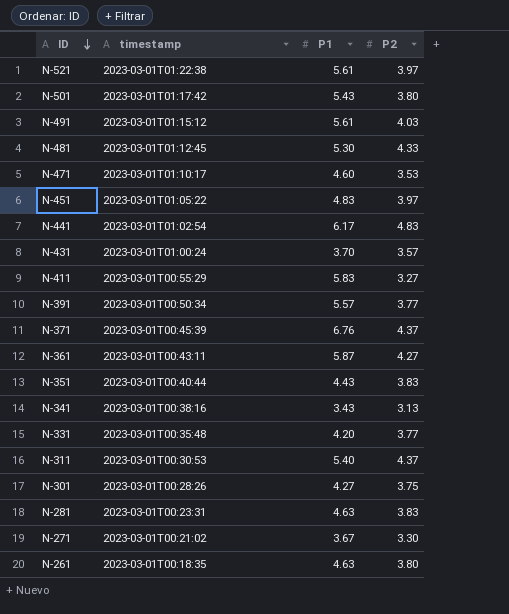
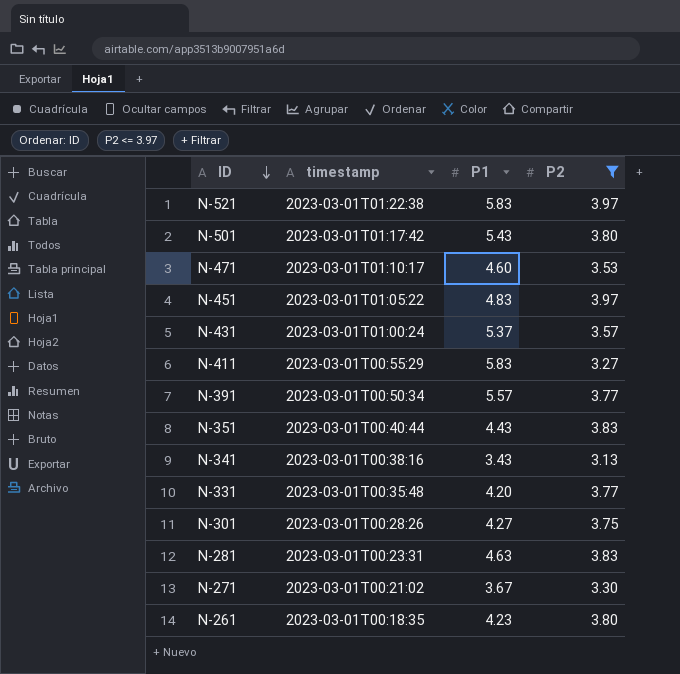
filter: none -> P2 <= 3.97
N-521 | P1: 5.61 -> 5.83
N-431 | P1: 3.70 -> 5.37
N-261 | P1: 4.63 -> 4.23

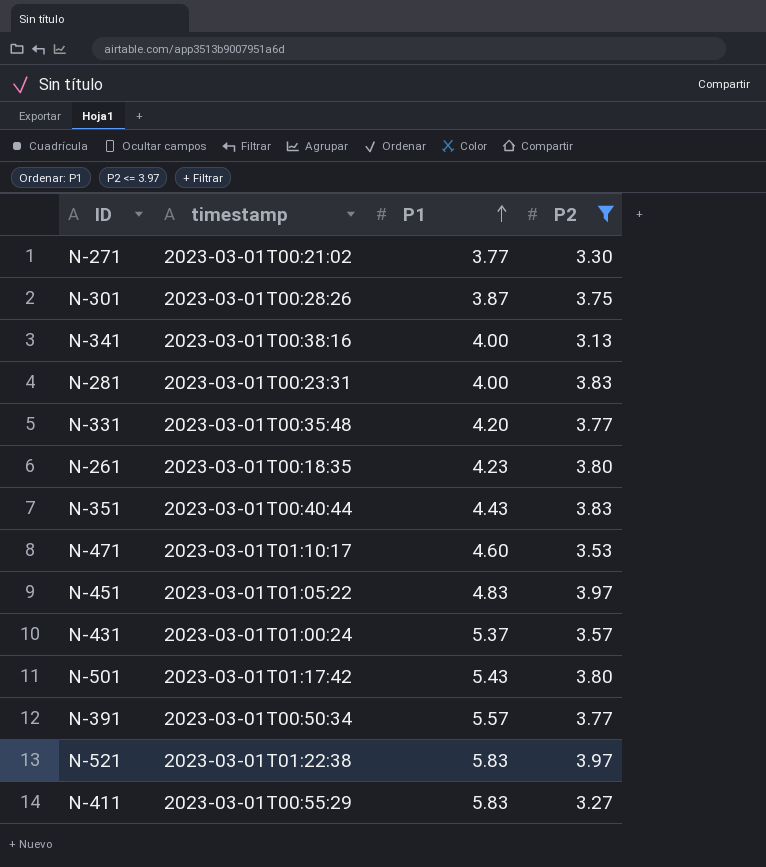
row order: ID descending -> P1 ascending
N-271 | P1: 3.67 -> 3.77
N-301 | P1: 4.27 -> 3.87
N-341 | P1: 3.43 -> 4.00
N-281 | P1: 4.63 -> 4.00

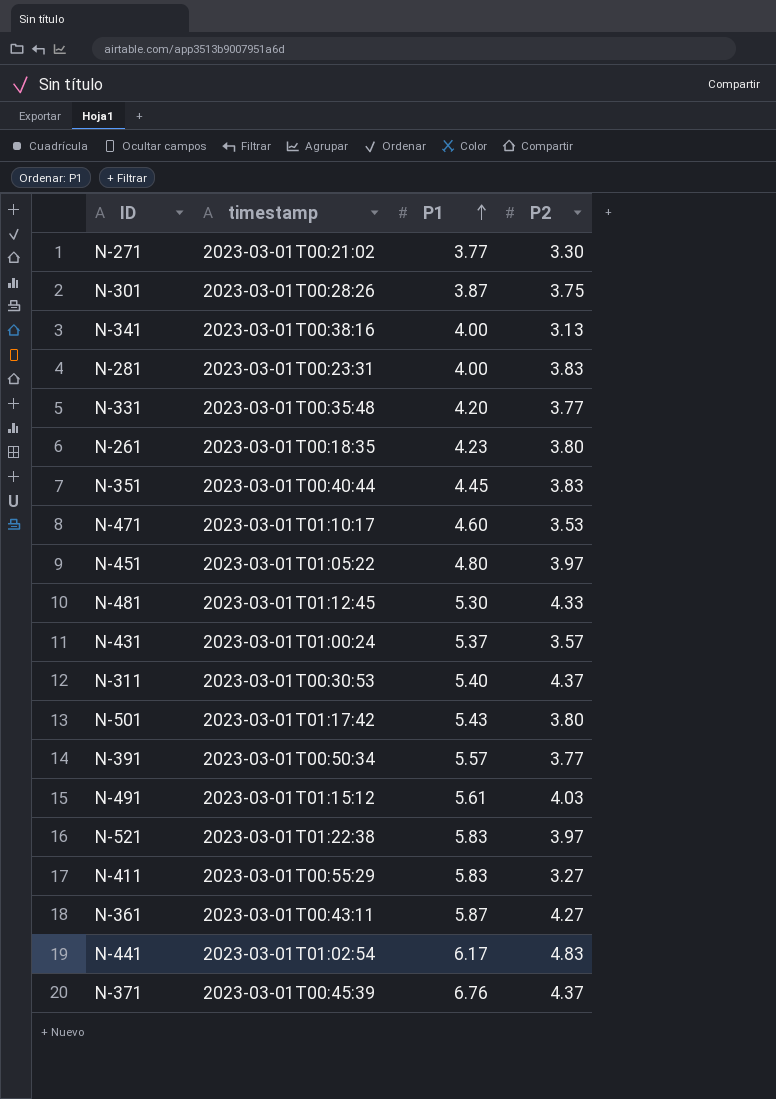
filter: P2 <= 3.97 -> none
N-351 | P1: 4.43 -> 4.45
N-451 | P1: 4.83 -> 4.80

